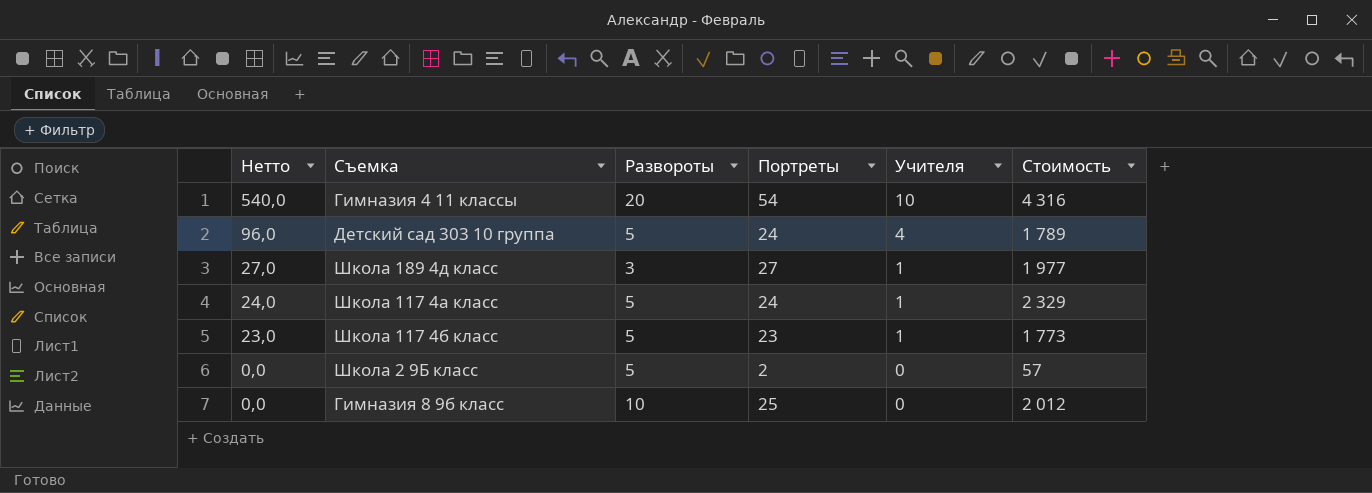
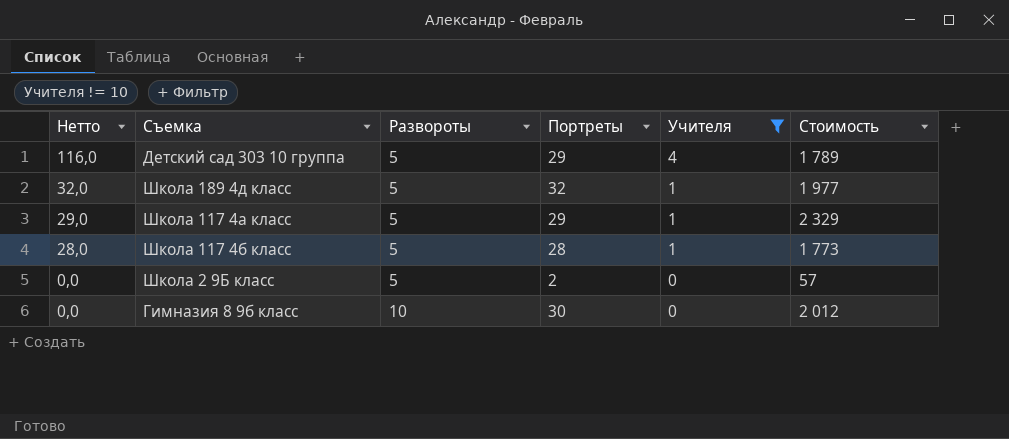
filter: none -> Учителя != 10
Детский сад 303 10 группа | Нетто: 96,0 -> 116,0
Детский сад 303 10 группа | Портреты: 24 -> 29
Школа 189 4д класс | Нетто: 27,0 -> 32,0
Школа 189 4д класс | Развороты: 3 -> 5
Школа 189 4д класс | Портреты: 27 -> 32
Школа 117 4а класс | Нетто: 24,0 -> 29,0
Школа 117 4а класс | Портреты: 24 -> 29
Школа 117 4б класс | Нетто: 23,0 -> 28,0
Школа 117 4б класс | Портреты: 23 -> 28
Гимназия 8 9б класс | Портреты: 25 -> 30

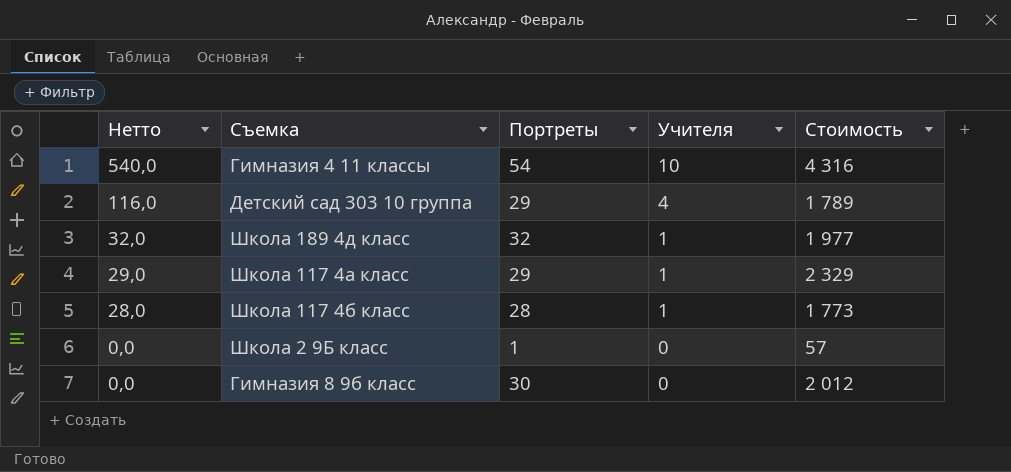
filter: Учителя != 10 -> none
column Развороты | position: 3 -> none
Школа 2 9Б класс | Портреты: 2 -> 1

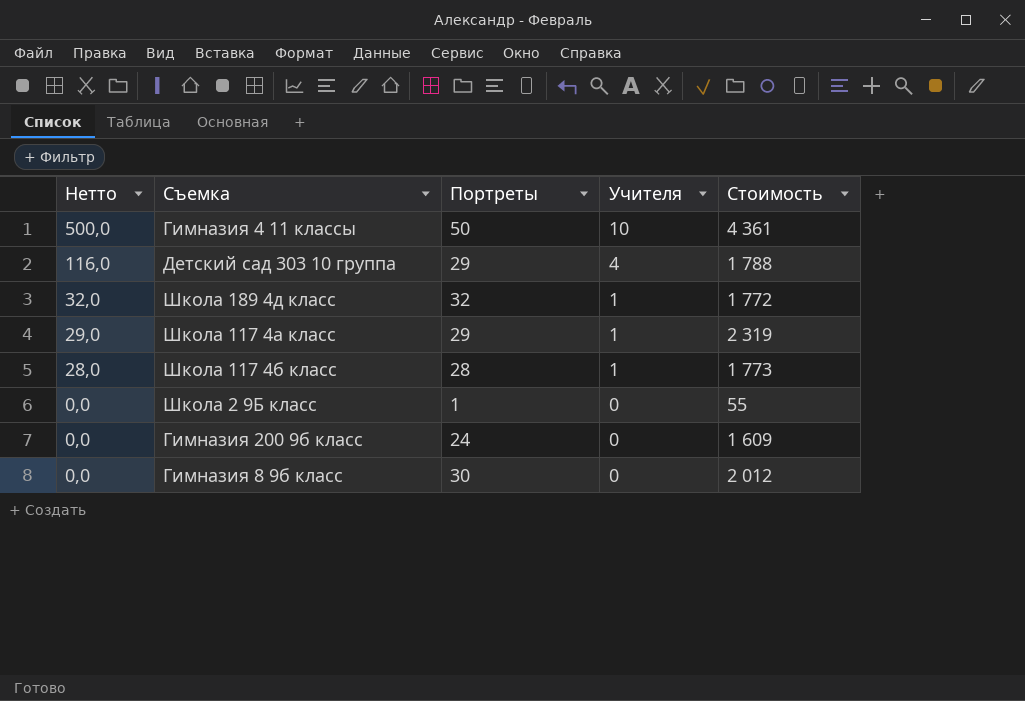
Гимназия 4 11 классы | Нетто: 540,0 -> 500,0
Гимназия 4 11 классы | Портреты: 54 -> 50
Гимназия 4 11 классы | Стоимость: 4 316 -> 4 361
Детский сад 303 10 группа | Стоимость: 1 789 -> 1 788
Школа 189 4д класс | Стоимость: 1 977 -> 1 772
Школа 117 4а класс | Стоимость: 2 329 -> 2 319
Школа 2 9Б класс | Стоимость: 57 -> 55
row Гимназия 200 9б класс: none -> 0,0 | 24 | 0 | 1 609

